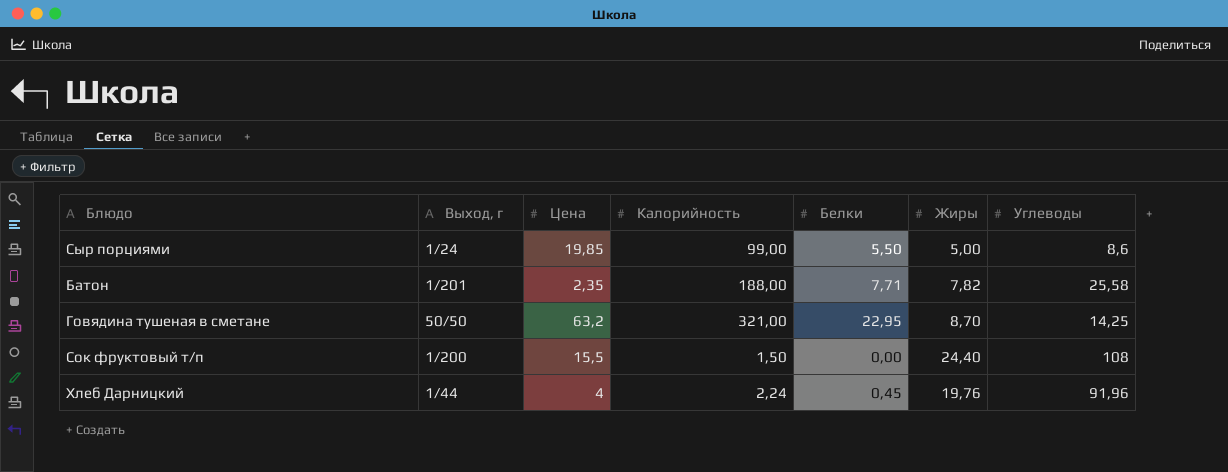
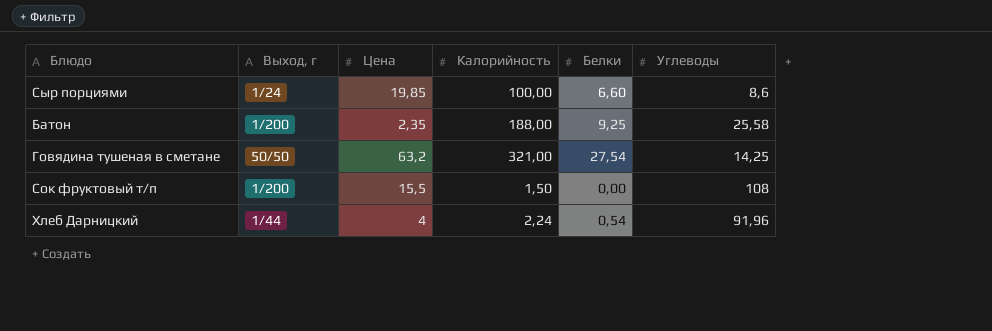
column Жиры | position: 6 -> none
Сыр порциями | Калорийность: 99,00 -> 100,00
Сыр порциями | Белки: 5,50 -> 6,60
Батон | Выход, г: 1/201 -> 1/200
Батон | Белки: 7,71 -> 9,25
Говядина тушеная в сметане | Белки: 22,95 -> 27,54
Хлеб Дарницкий | Белки: 0,45 -> 0,54

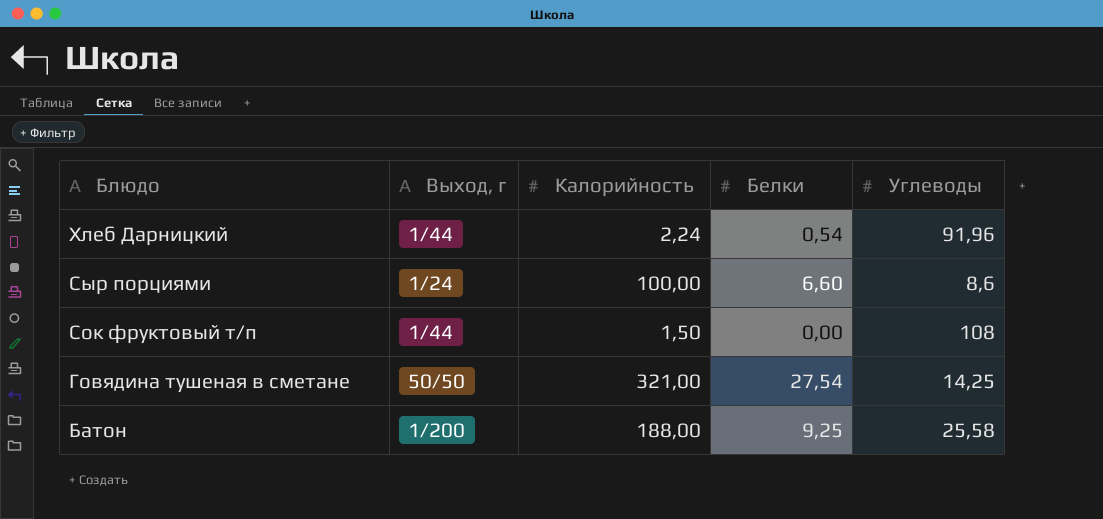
row order: none -> Блюдо descending
column Цена | position: 3 -> none
Сок фруктовый т/п | Выход, г: 1/200 -> 1/44

